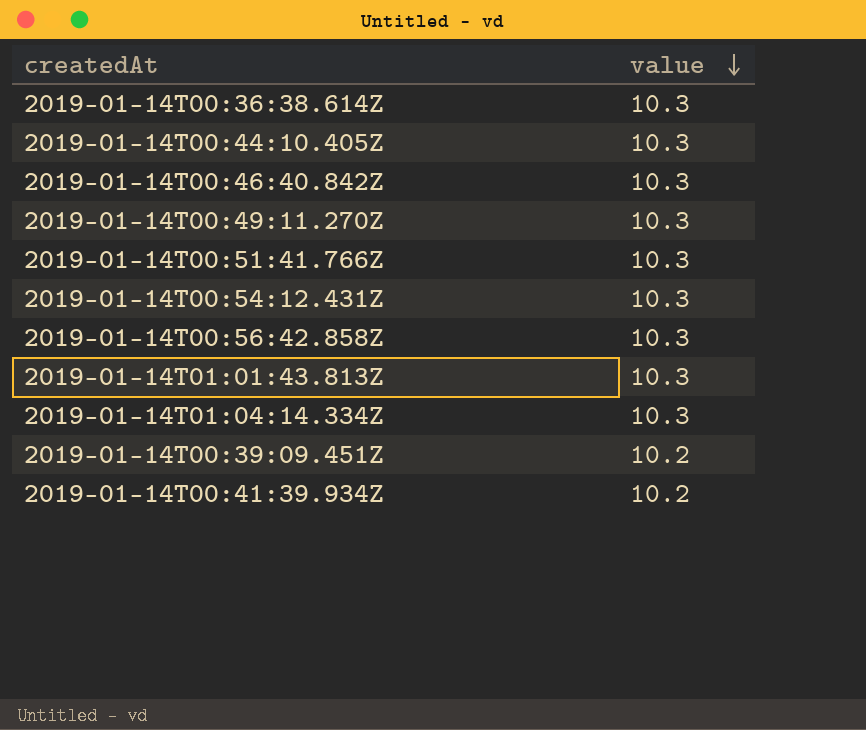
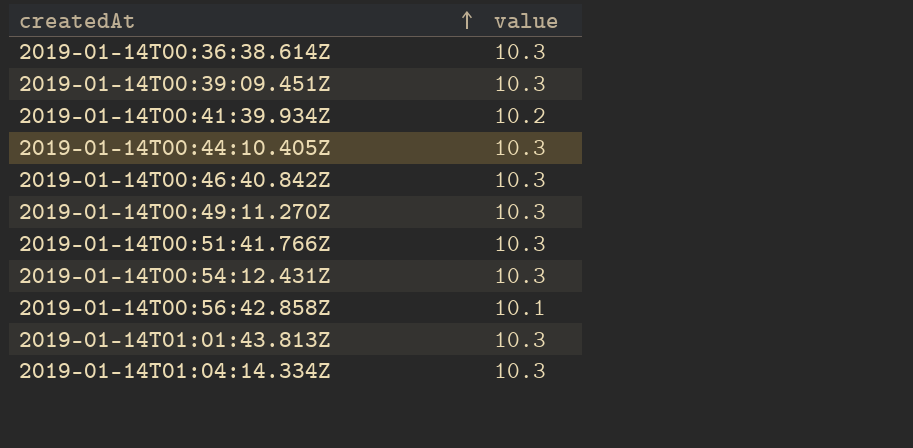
row order: value descending -> createdAt ascending
2019-01-14T00:39:09.451Z | value: 10.2 -> 10.3
2019-01-14T00:56:42.858Z | value: 10.3 -> 10.1

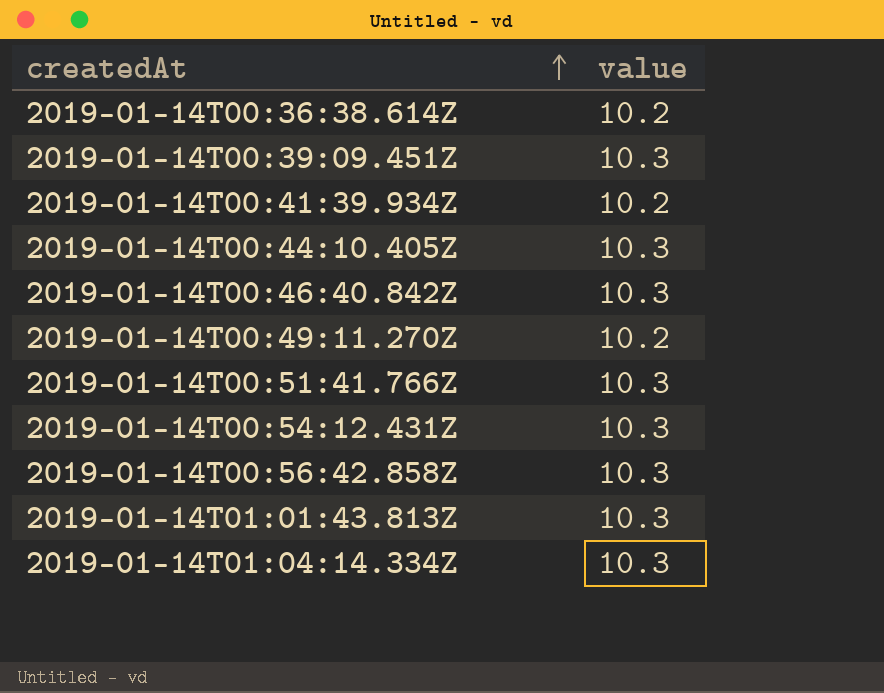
2019-01-14T00:36:38.614Z | value: 10.3 -> 10.2
2019-01-14T00:49:11.270Z | value: 10.3 -> 10.2
2019-01-14T00:56:42.858Z | value: 10.1 -> 10.3

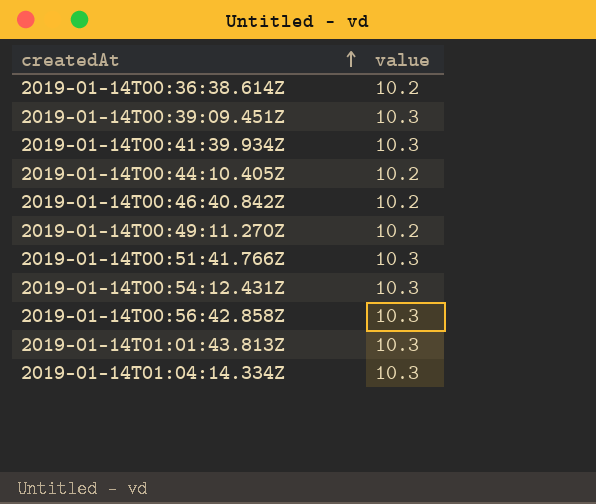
2019-01-14T00:41:39.934Z | value: 10.2 -> 10.3
2019-01-14T00:44:10.405Z | value: 10.3 -> 10.2
2019-01-14T00:46:40.842Z | value: 10.3 -> 10.2

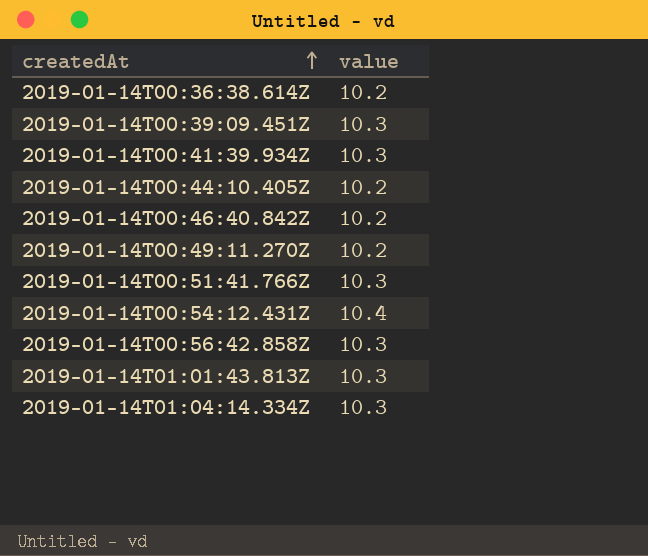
2019-01-14T00:54:12.431Z | value: 10.3 -> 10.4

